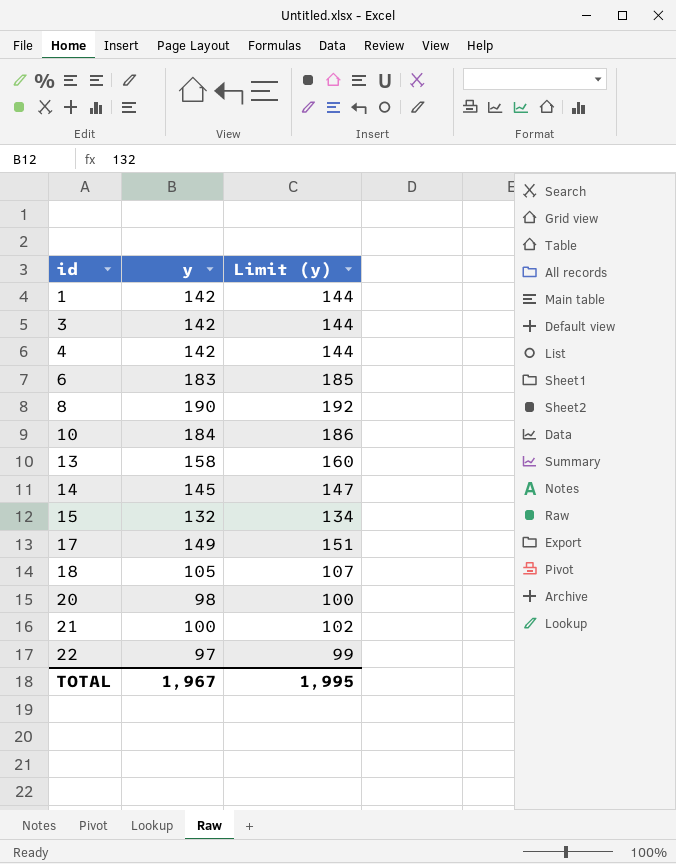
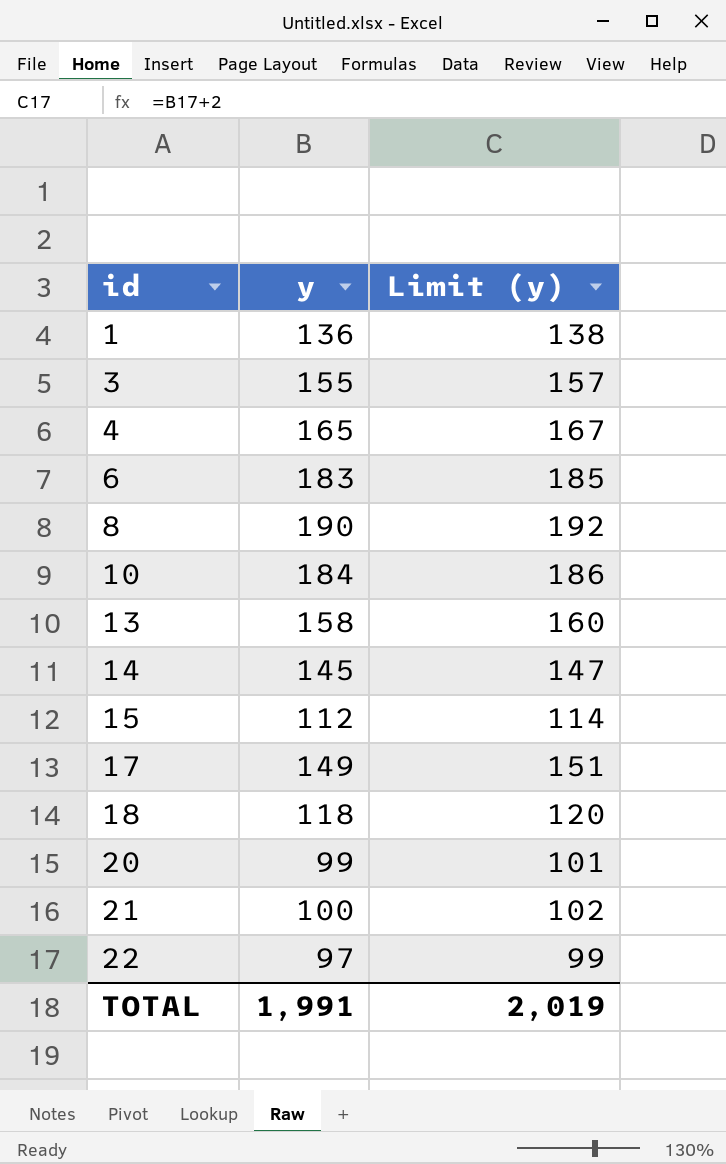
1 | y: 142 -> 136
1 | Limit (y): 144 -> 138
3 | y: 142 -> 155
3 | Limit (y): 144 -> 157
4 | y: 142 -> 165
4 | Limit (y): 144 -> 167
15 | y: 132 -> 112
15 | Limit (y): 134 -> 114
18 | y: 105 -> 118
18 | Limit (y): 107 -> 120
20 | y: 98 -> 99
20 | Limit (y): 100 -> 101
TOTAL | y: 1,967 -> 1,991
TOTAL | Limit (y): 1,995 -> 2,019

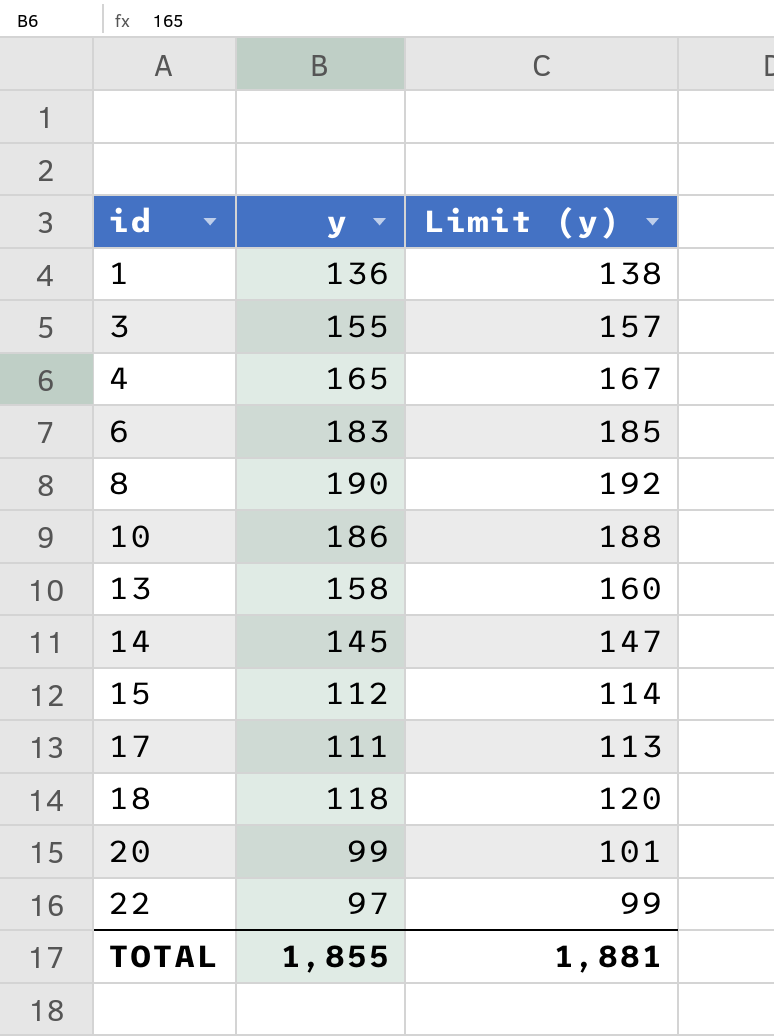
row 21: 100 | 102 -> none
10 | y: 184 -> 186
10 | Limit (y): 186 -> 188
17 | y: 149 -> 111
17 | Limit (y): 151 -> 113
TOTAL | y: 1,991 -> 1,855
TOTAL | Limit (y): 2,019 -> 1,881

